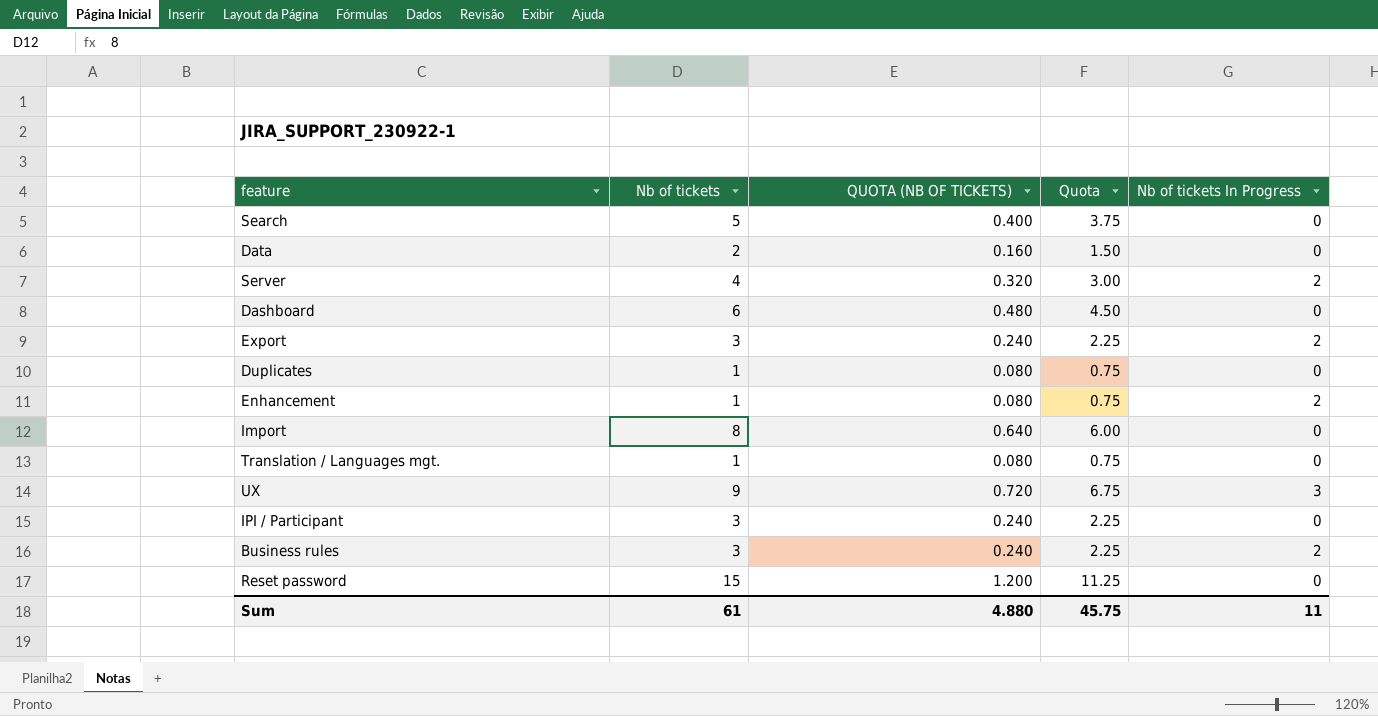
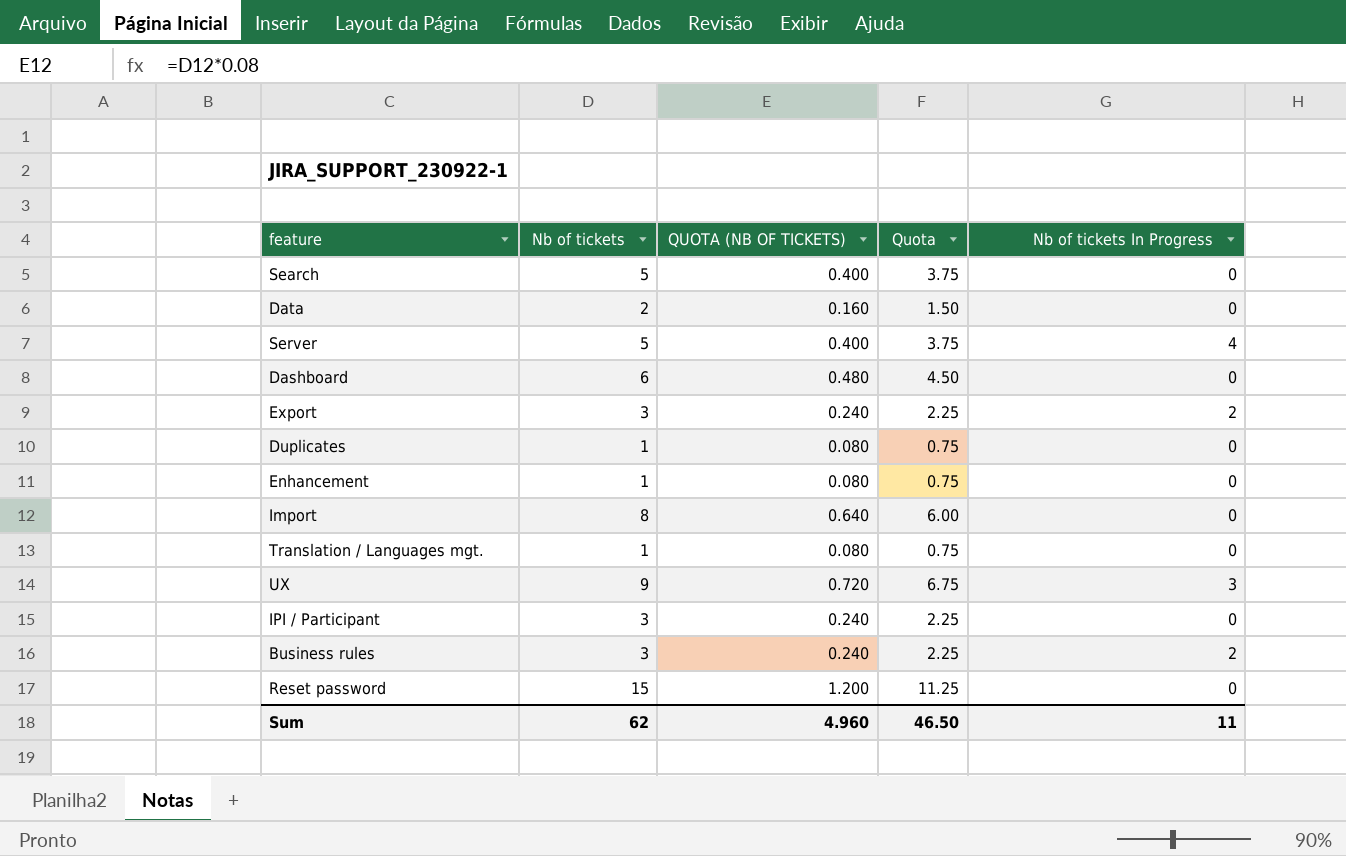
Server | Nb of tickets: 4 -> 5
Server | QUOTA (NB OF TICKETS): 0.320 -> 0.400
Server | Quota: 3.00 -> 3.75
Server | Nb of tickets In Progress: 2 -> 4
Enhancement | Nb of tickets In Progress: 2 -> 0
Sum | Nb of tickets: 61 -> 62
Sum | QUOTA (NB OF TICKETS): 4.880 -> 4.960
Sum | Quota: 45.75 -> 46.50

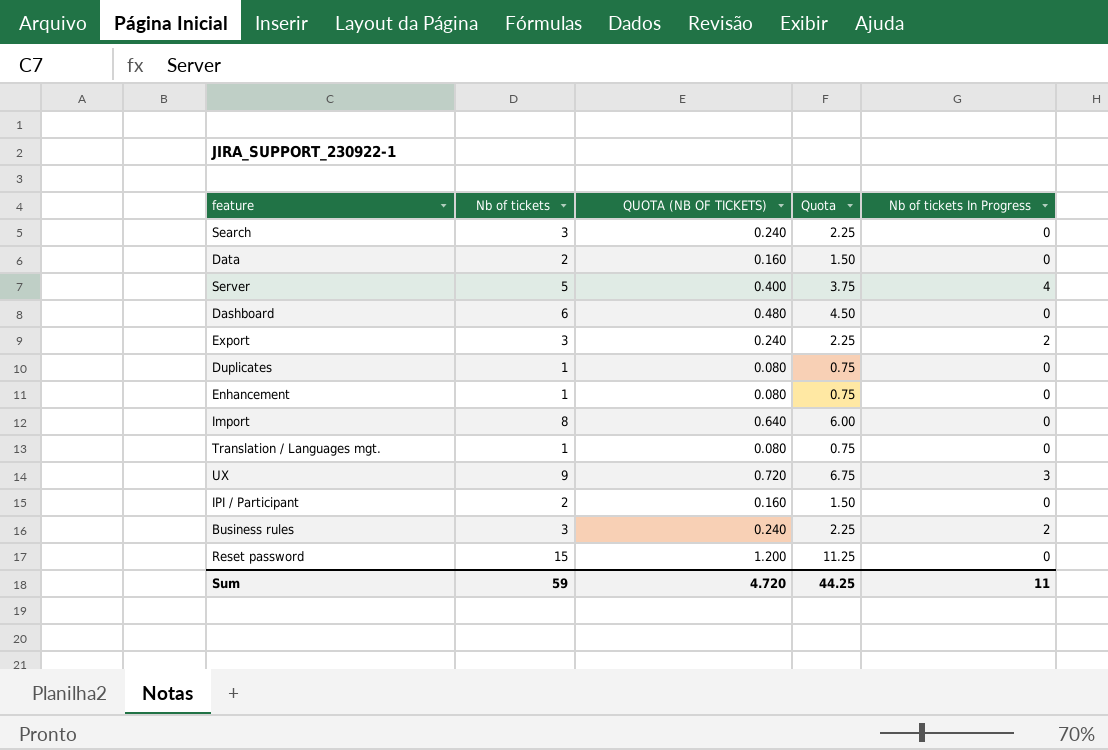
Search | Nb of tickets: 5 -> 3
Search | QUOTA (NB OF TICKETS): 0.400 -> 0.240
Search | Quota: 3.75 -> 2.25
IPI / Participant | Nb of tickets: 3 -> 2
IPI / Participant | QUOTA (NB OF TICKETS): 0.240 -> 0.160
IPI / Participant | Quota: 2.25 -> 1.50
Sum | Nb of tickets: 62 -> 59
Sum | QUOTA (NB OF TICKETS): 4.960 -> 4.720
Sum | Quota: 46.50 -> 44.25

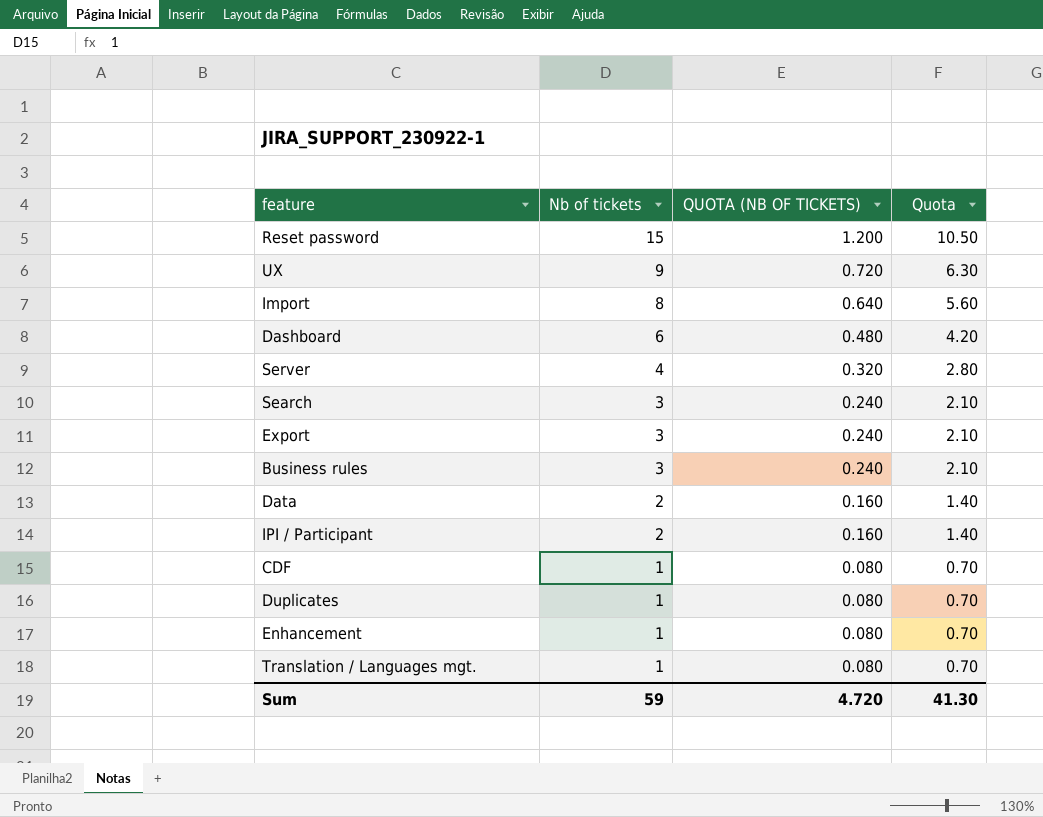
row order: none -> Nb of tickets descending
column Nb of tickets In Progress | position: 5 -> none
column Quota | formula: [Nb of tickets] * 0.75 -> [Nb of tickets] * 0.7
Server | Nb of tickets: 5 -> 4
Server | QUOTA (NB OF TICKETS): 0.400 -> 0.320
row CDF: none -> 1 | 0.080 | 0.70
Sum | Quota: 44.25 -> 41.30

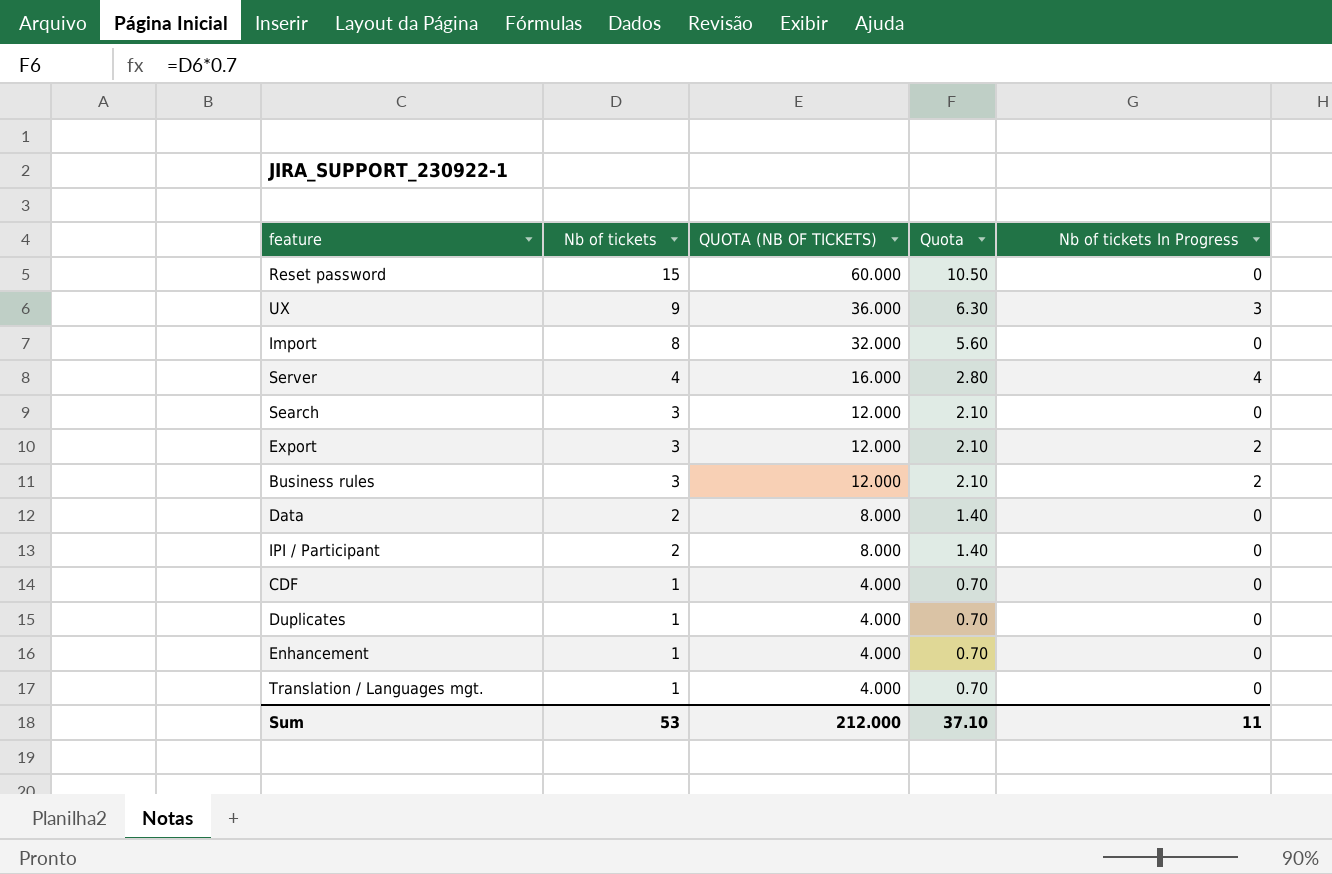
column QUOTA (NB OF TICKETS) | formula: [Nb of tickets] * 0.08 -> [Nb of tickets] * 4
column Nb of tickets In Progress | position: none -> 5
row Dashboard: 6 | 0.480 | 4.20 -> none
Sum | Nb of tickets: 59 -> 53
Sum | QUOTA (NB OF TICKETS): 4.720 -> 212.000
Sum | Quota: 41.30 -> 37.10

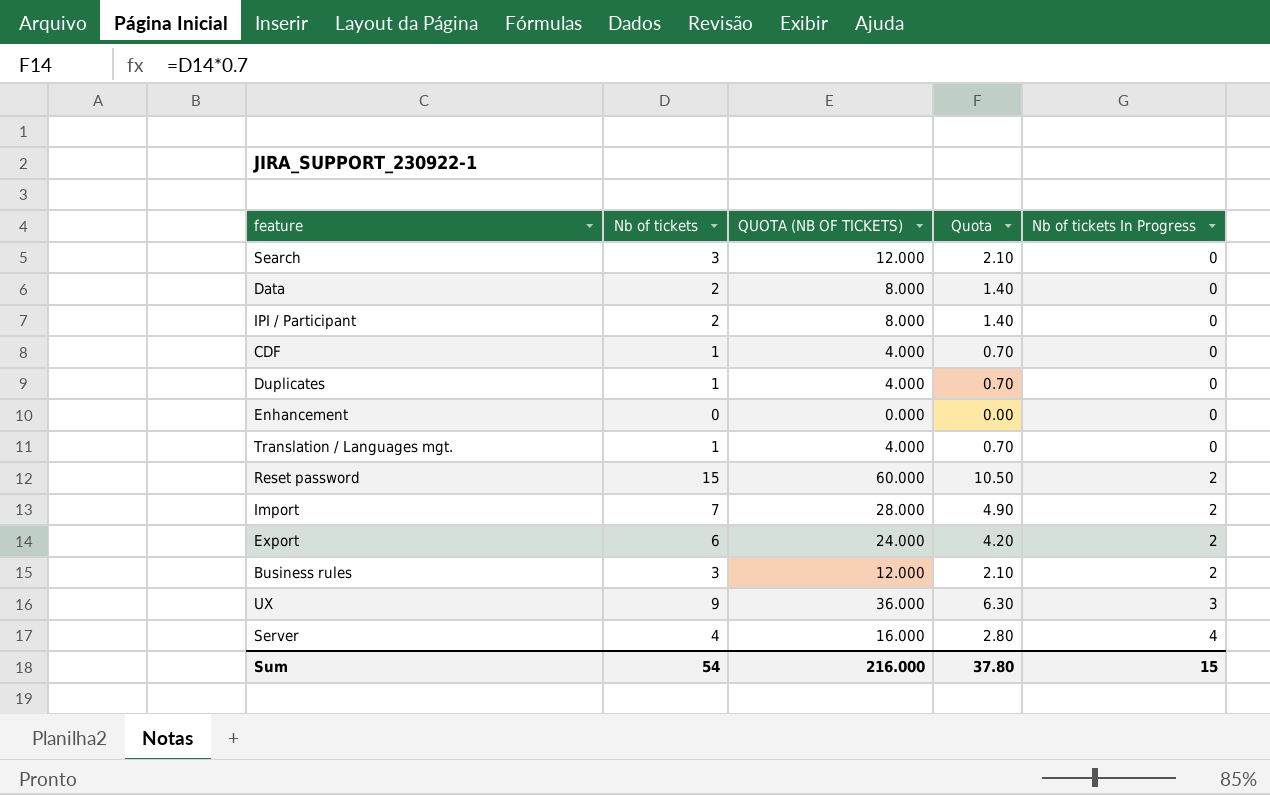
row order: Nb of tickets descending -> Nb of tickets In Progress ascending
Enhancement | Nb of tickets: 1 -> 0
Enhancement | QUOTA (NB OF TICKETS): 4.000 -> 0.000
Enhancement | Quota: 0.70 -> 0.00
Reset password | Nb of tickets In Progress: 0 -> 2
Import | Nb of tickets: 8 -> 7
Import | QUOTA (NB OF TICKETS): 32.000 -> 28.000
Import | Quota: 5.60 -> 4.90
Import | Nb of tickets In Progress: 0 -> 2
Export | Nb of tickets: 3 -> 6
Export | QUOTA (NB OF TICKETS): 12.000 -> 24.000
Export | Quota: 2.10 -> 4.20
Sum | Nb of tickets: 53 -> 54
Sum | QUOTA (NB OF TICKETS): 212.000 -> 216.000
Sum | Quota: 37.10 -> 37.80
Sum | Nb of tickets In Progress: 11 -> 15

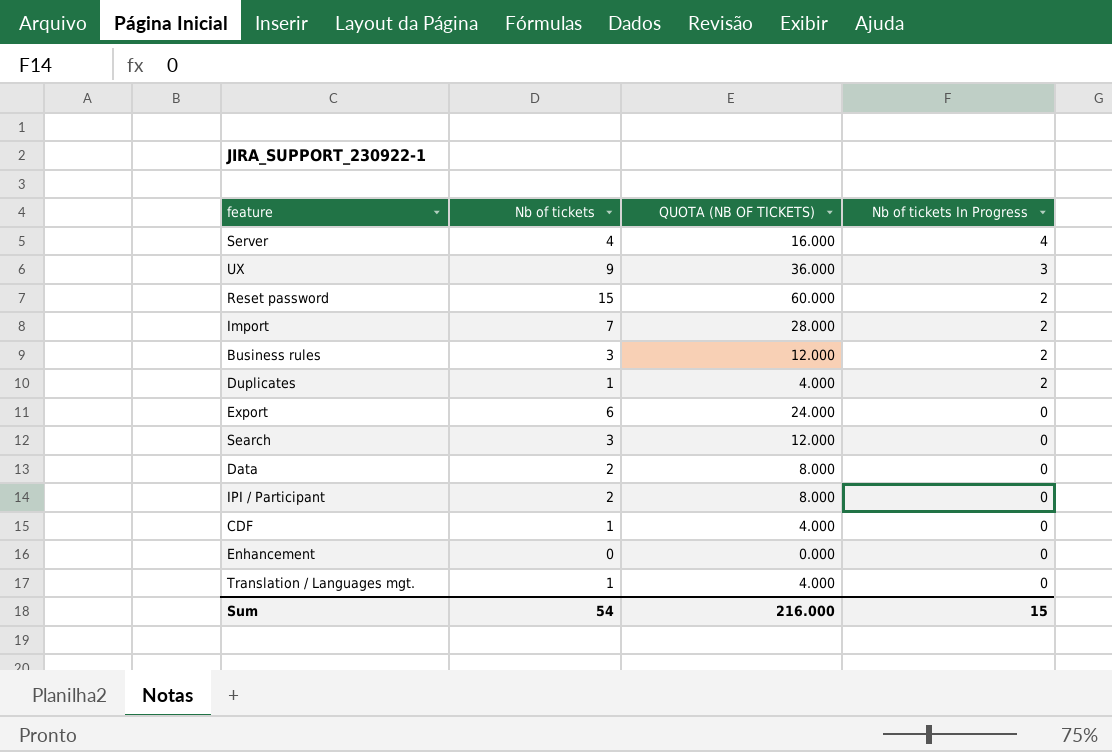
row order: Nb of tickets In Progress ascending -> Nb of tickets In Progress descending
column Quota | formula: [Nb of tickets] * 0.7 -> none
Duplicates | Nb of tickets In Progress: 0 -> 2
Export | Nb of tickets In Progress: 2 -> 0

